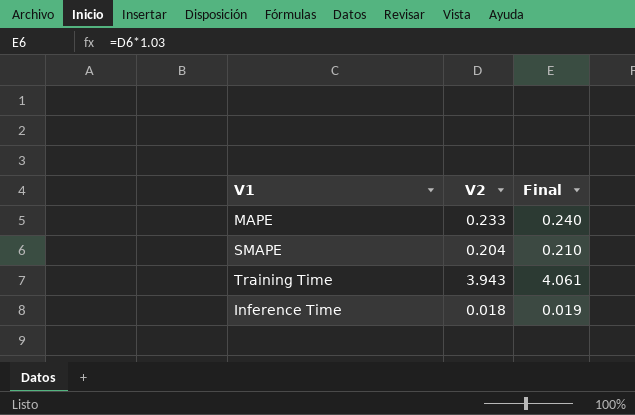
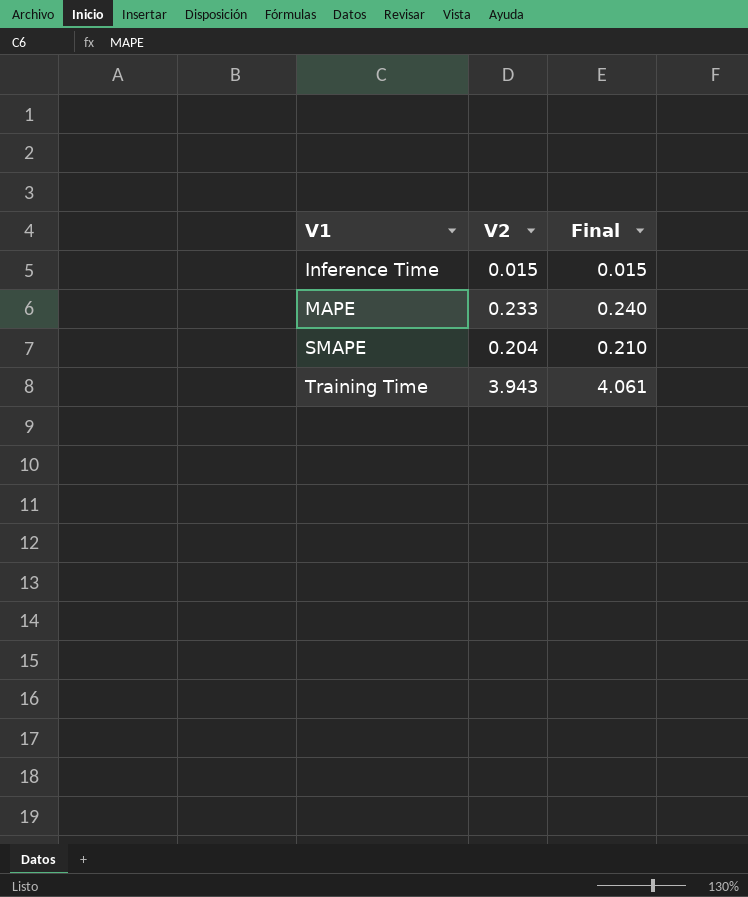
row order: none -> V1 ascending
Inference Time | V2: 0.018 -> 0.015
Inference Time | Final: 0.019 -> 0.015

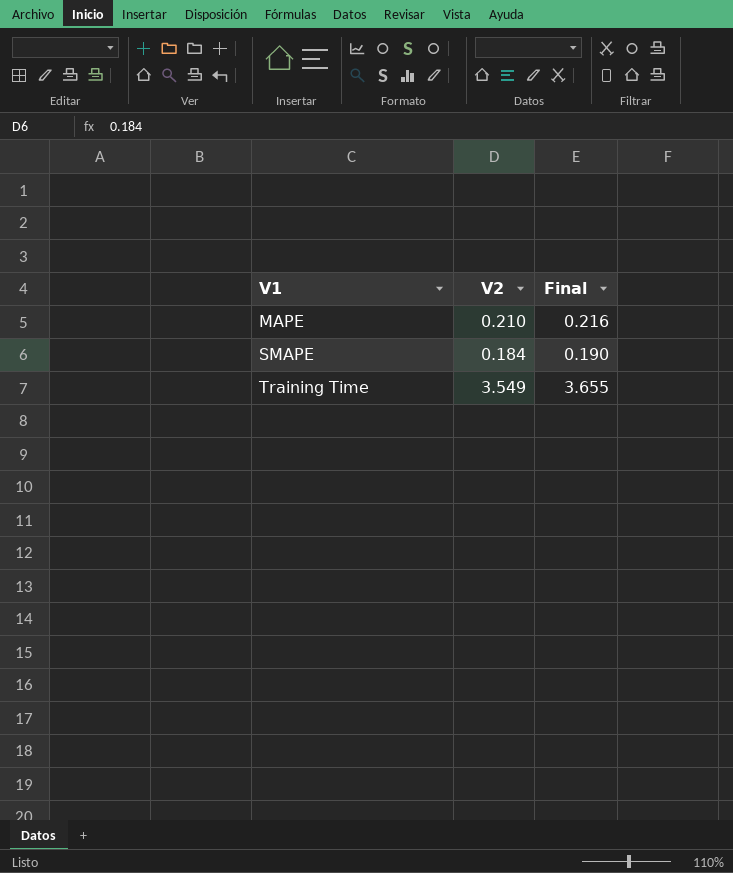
row Inference Time: 0.015 | 0.015 -> none
MAPE | V2: 0.233 -> 0.210
MAPE | Final: 0.240 -> 0.216
SMAPE | V2: 0.204 -> 0.184
SMAPE | Final: 0.210 -> 0.190
Training Time | V2: 3.943 -> 3.549
Training Time | Final: 4.061 -> 3.655

